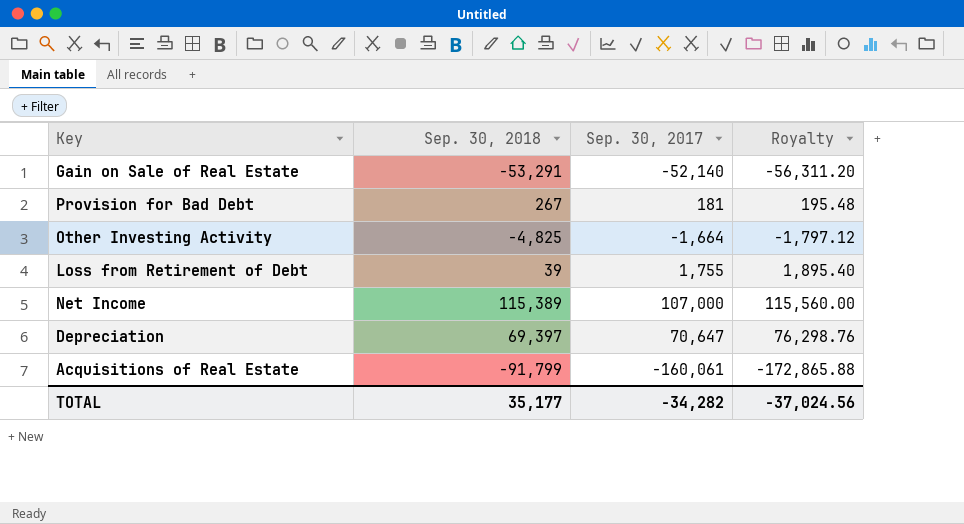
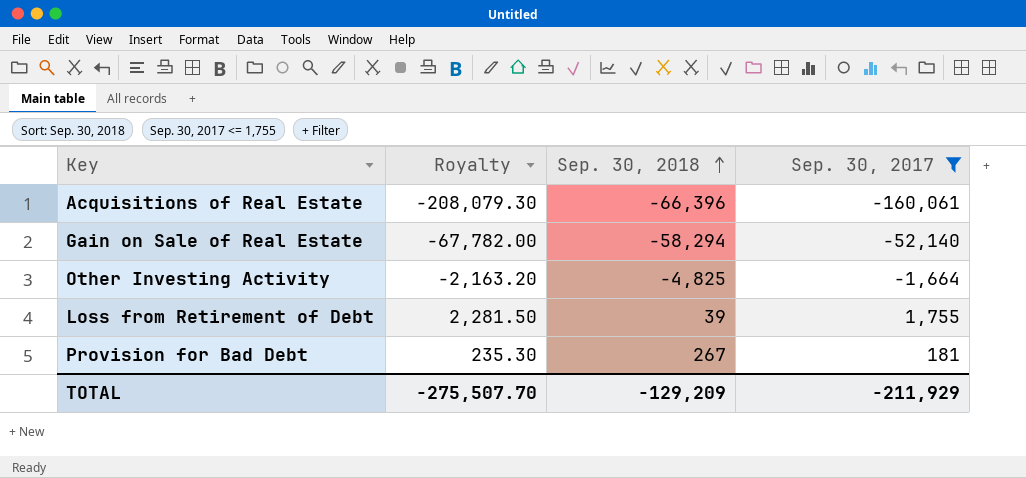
filter: none -> Sep. 30, 2017 <= 1,755
row order: none -> Sep. 30, 2018 ascending
column Royalty | formula: [Sep. 30, 2017] * 1.08 -> [Sep. 30, 2017] * 1.3
column Royalty | position: 4 -> 2
Acquisitions of Real Estate | Sep. 30, 2018: -91,799 -> -66,396
Gain on Sale of Real Estate | Sep. 30, 2018: -53,291 -> -58,294
TOTAL | Royalty: -37,024.56 -> -275,507.70
TOTAL | Sep. 30, 2018: 35,177 -> -129,209
TOTAL | Sep. 30, 2017: -34,282 -> -211,929

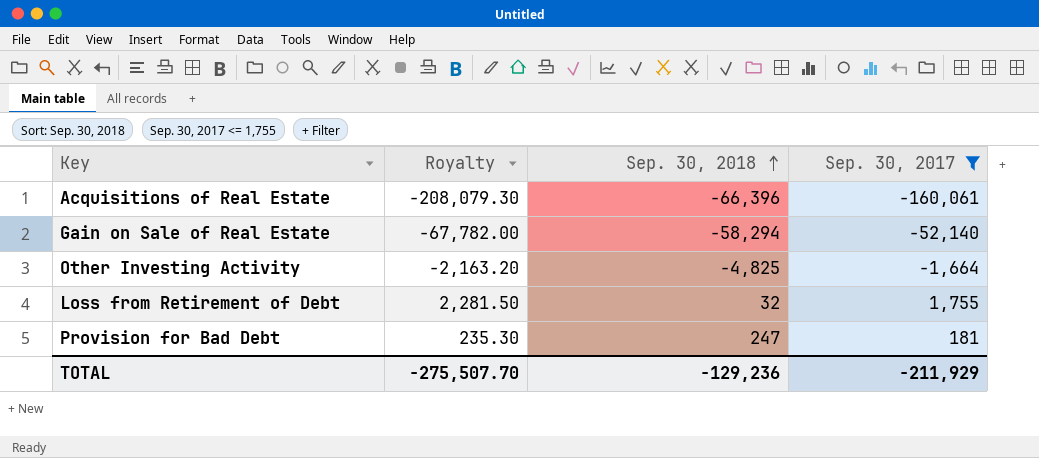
Loss from Retirement of Debt | Sep. 30, 2018: 39 -> 32
Provision for Bad Debt | Sep. 30, 2018: 267 -> 247
TOTAL | Sep. 30, 2018: -129,209 -> -129,236

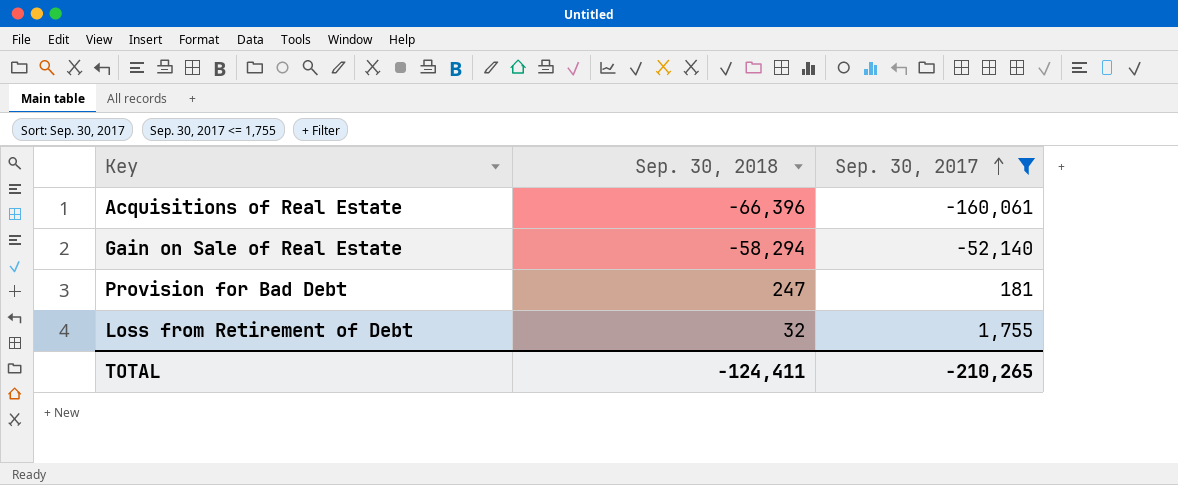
row order: Sep. 30, 2018 ascending -> Sep. 30, 2017 ascending
column Royalty | formula: [Sep. 30, 2017] * 1.3 -> none
row Other Investing Activity: -2,163.20 | -4,825 | -1,664 -> none
TOTAL | Sep. 30, 2018: -129,236 -> -124,411
TOTAL | Sep. 30, 2017: -211,929 -> -210,265

